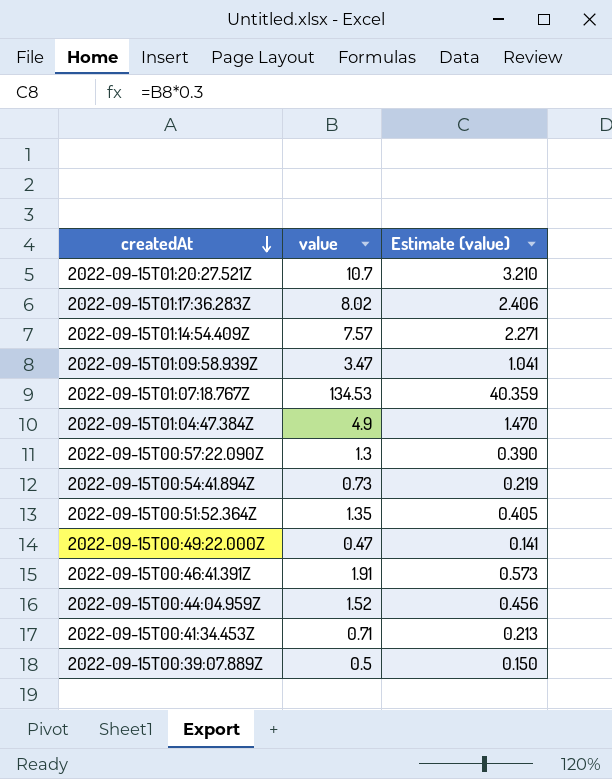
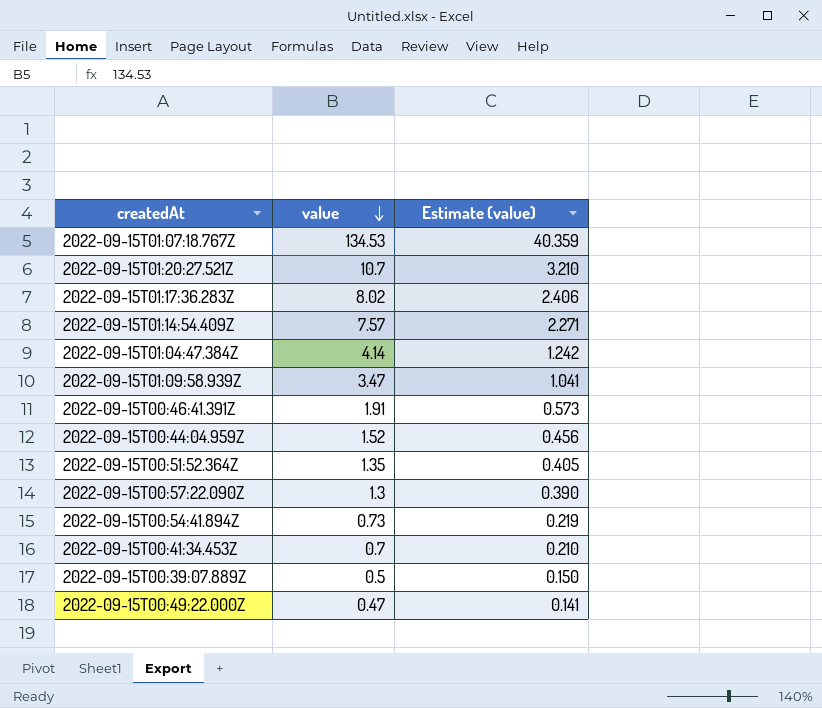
row order: createdAt descending -> value descending
2022-09-15T01:04:47.384Z | value: 4.9 -> 4.14
2022-09-15T01:04:47.384Z | Estimate (value): 1.470 -> 1.242
2022-09-15T00:41:34.453Z | value: 0.71 -> 0.7
2022-09-15T00:41:34.453Z | Estimate (value): 0.213 -> 0.210

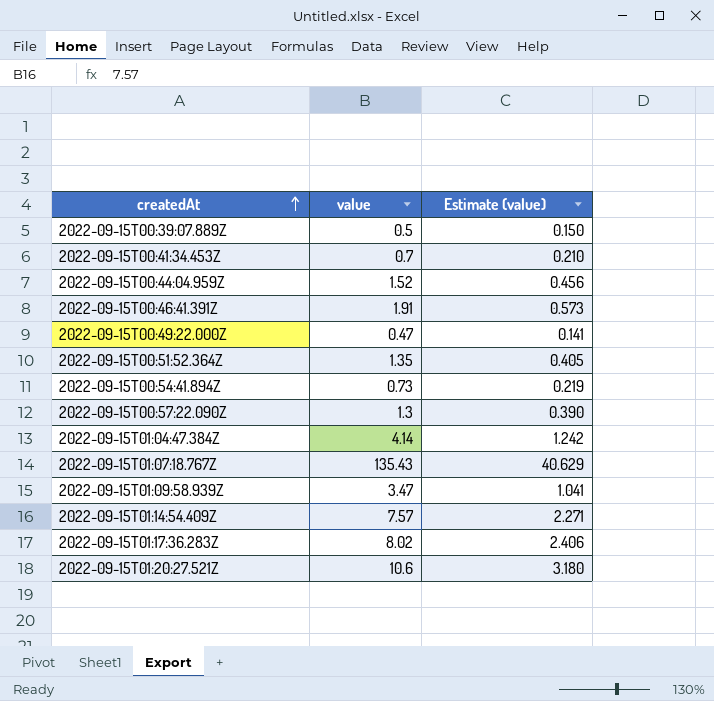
row order: value descending -> createdAt ascending
2022-09-15T01:07:18.767Z | value: 134.53 -> 135.43
2022-09-15T01:07:18.767Z | Estimate (value): 40.359 -> 40.629
2022-09-15T01:20:27.521Z | value: 10.7 -> 10.6
2022-09-15T01:20:27.521Z | Estimate (value): 3.210 -> 3.180

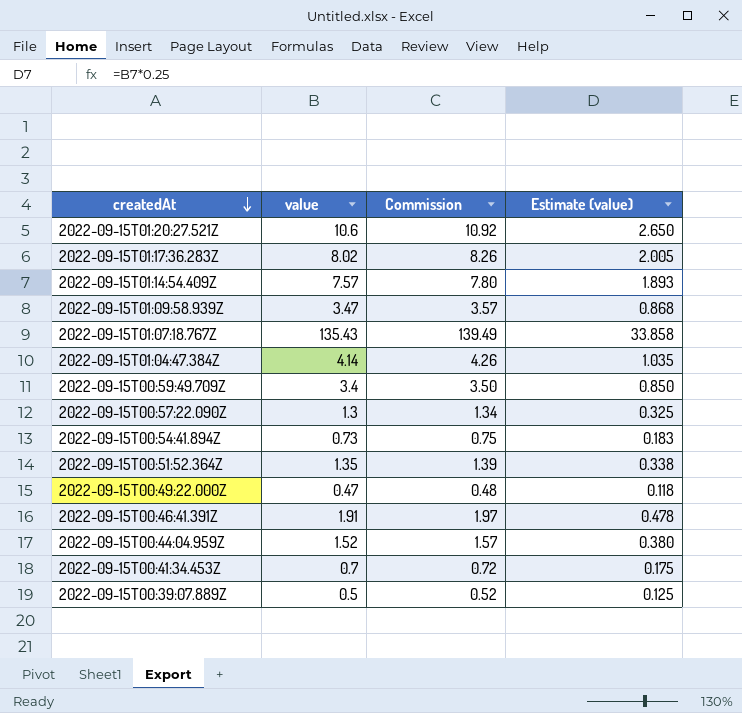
row order: createdAt ascending -> createdAt descending
column Commission | formula: none -> [value] * 1.03
column Estimate (value) | formula: [value] * 0.3 -> [value] * 0.25
row 2022-09-15T00:59:49.709Z: none -> 3.4 | 3.50 | 0.850

